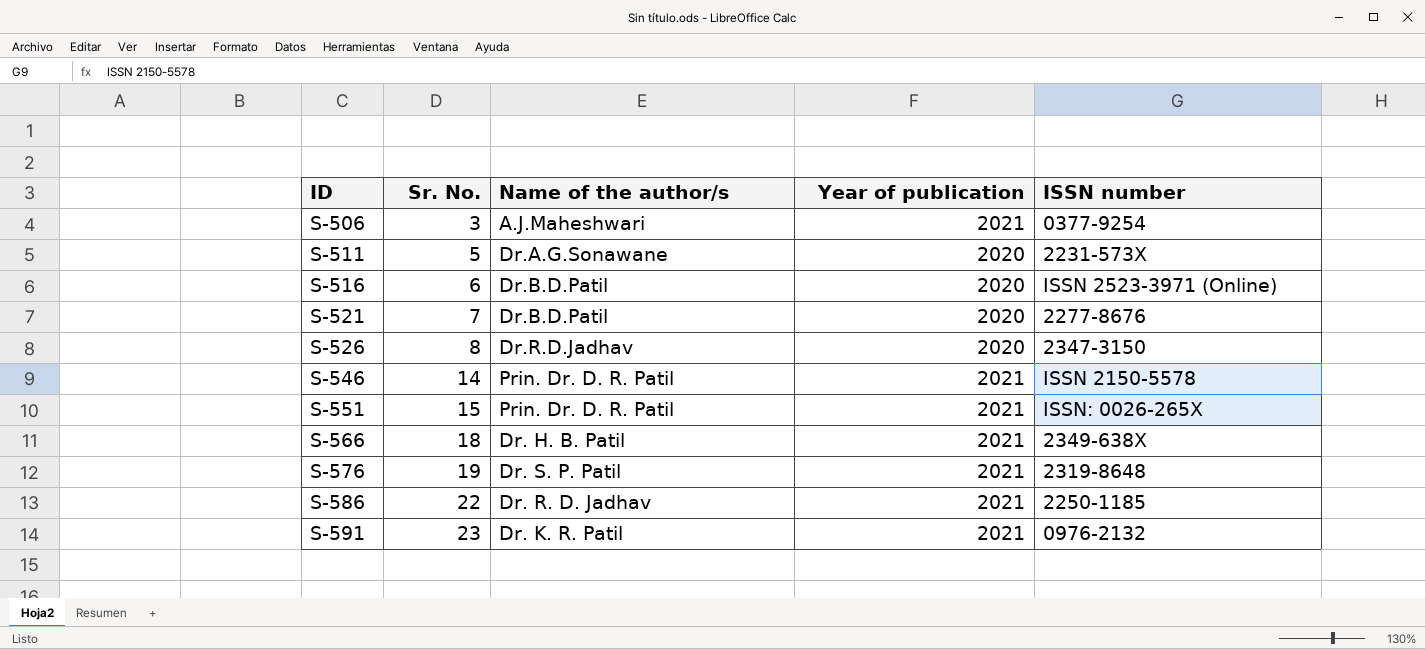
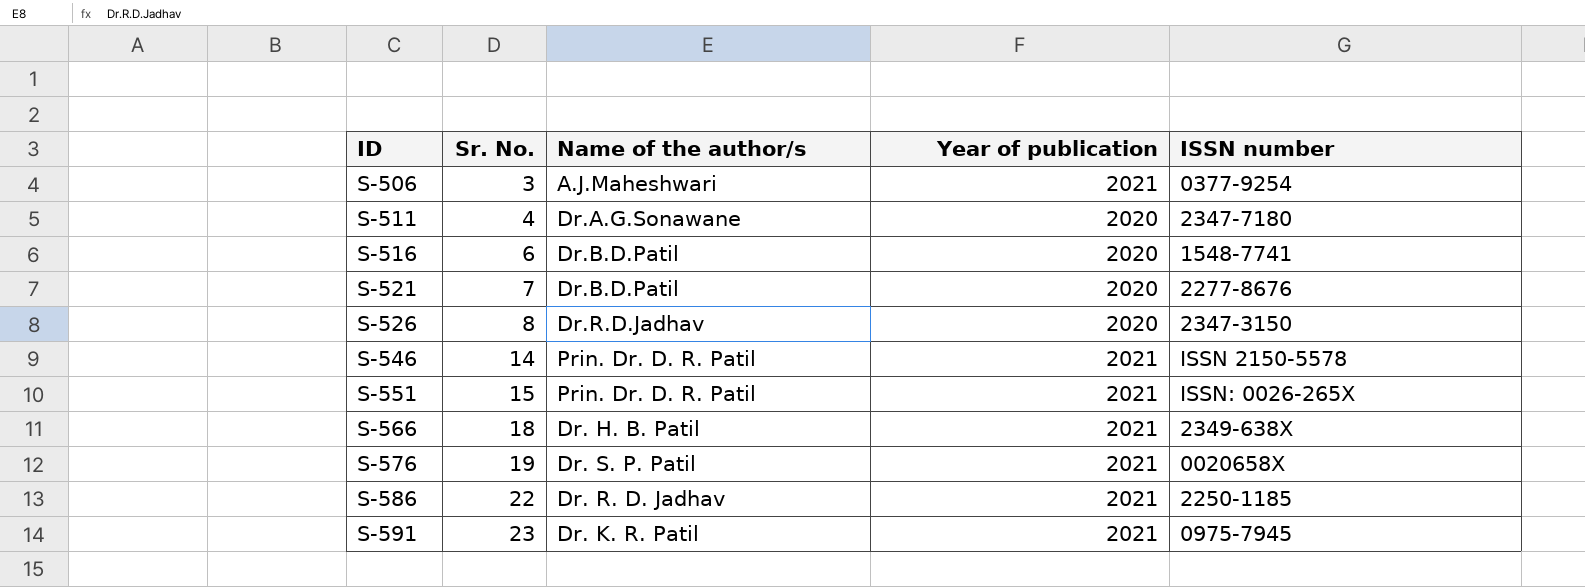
S-511 | Sr. No.: 5 -> 4
S-511 | ISSN number: 2231-573X -> 2347-7180
S-516 | ISSN number: ISSN 2523-3971 (Online) -> 1548-7741
S-576 | ISSN number: 2319-8648 -> 0020658X
S-591 | ISSN number: 0976-2132 -> 0975-7945

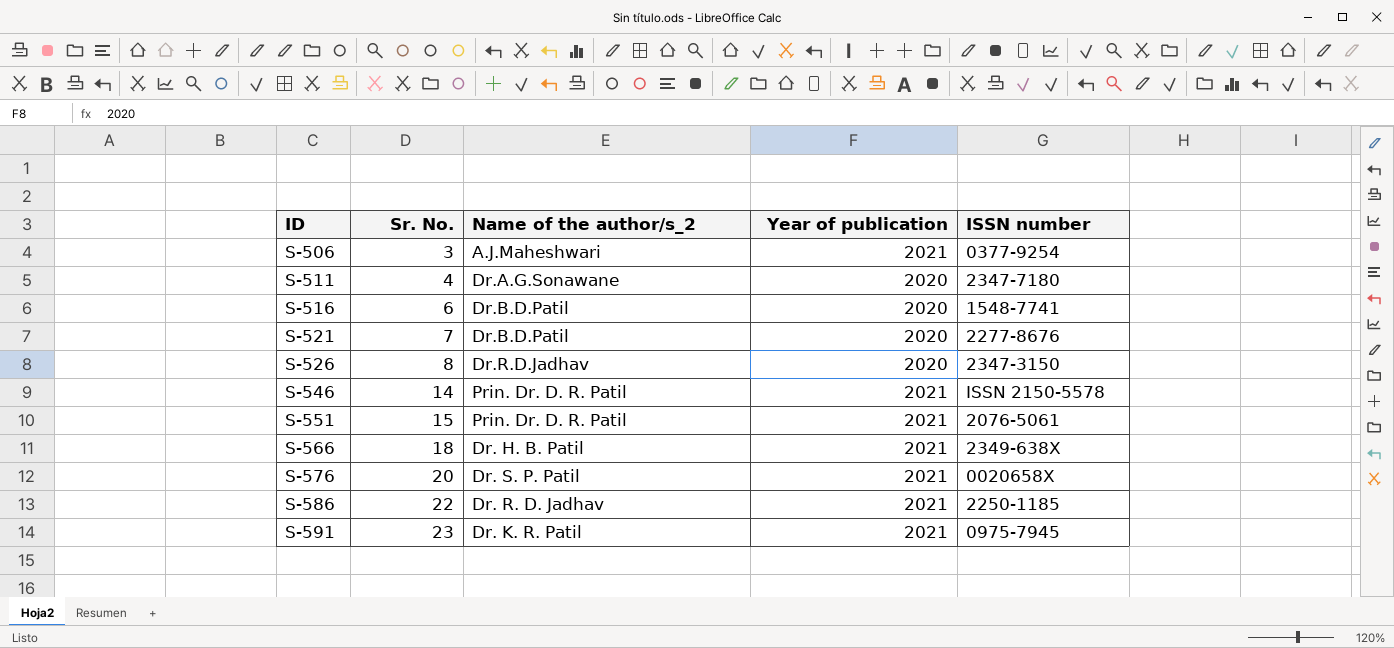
column name: Name of the author/s -> Name of the author/s_2
S-551 | ISSN number: ISSN: 0026-265X -> 2076-5061
S-576 | Sr. No.: 19 -> 20

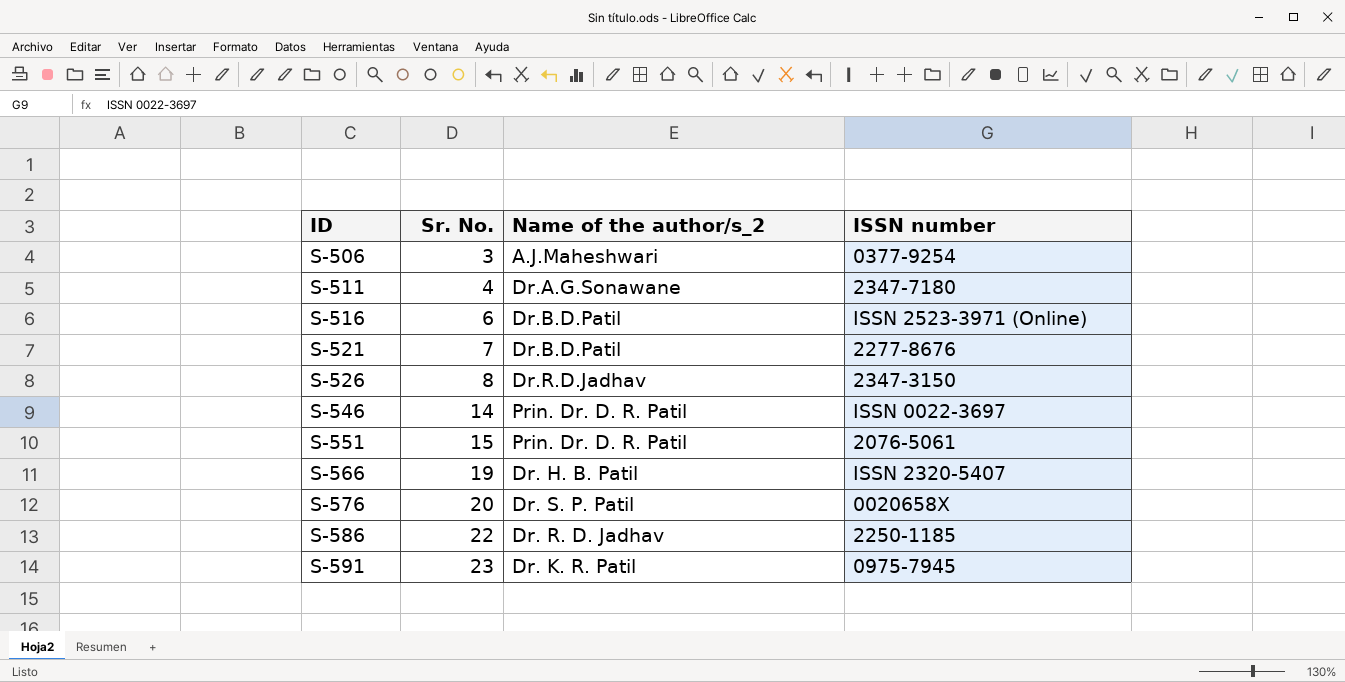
column Year of publication | position: 4 -> none
S-516 | ISSN number: 1548-7741 -> ISSN 2523-3971 (Online)
S-546 | ISSN number: ISSN 2150-5578 -> ISSN 0022-3697
S-566 | Sr. No.: 18 -> 19
S-566 | ISSN number: 2349-638X -> ISSN 2320-5407

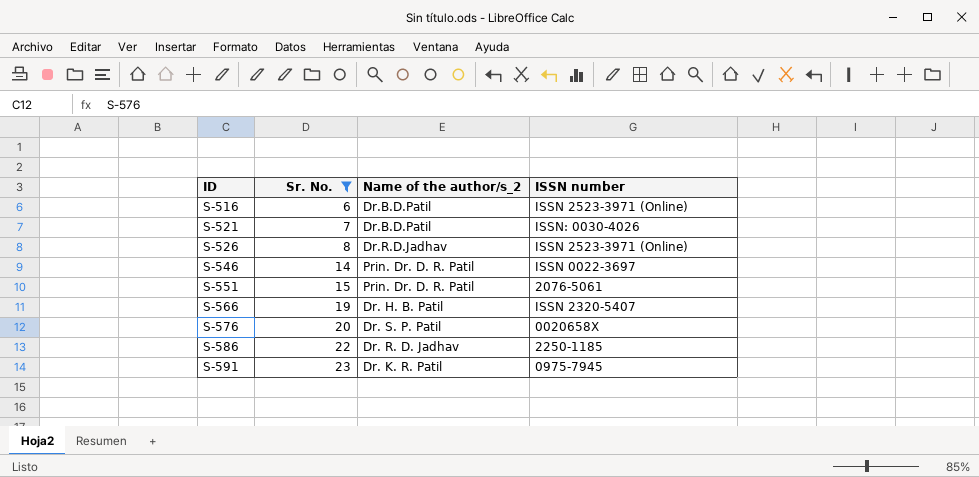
filter: none -> Sr. No. >= 6
S-521 | ISSN number: 2277-8676 -> ISSN: 0030-4026
S-526 | ISSN number: 2347-3150 -> ISSN 2523-3971 (Online)

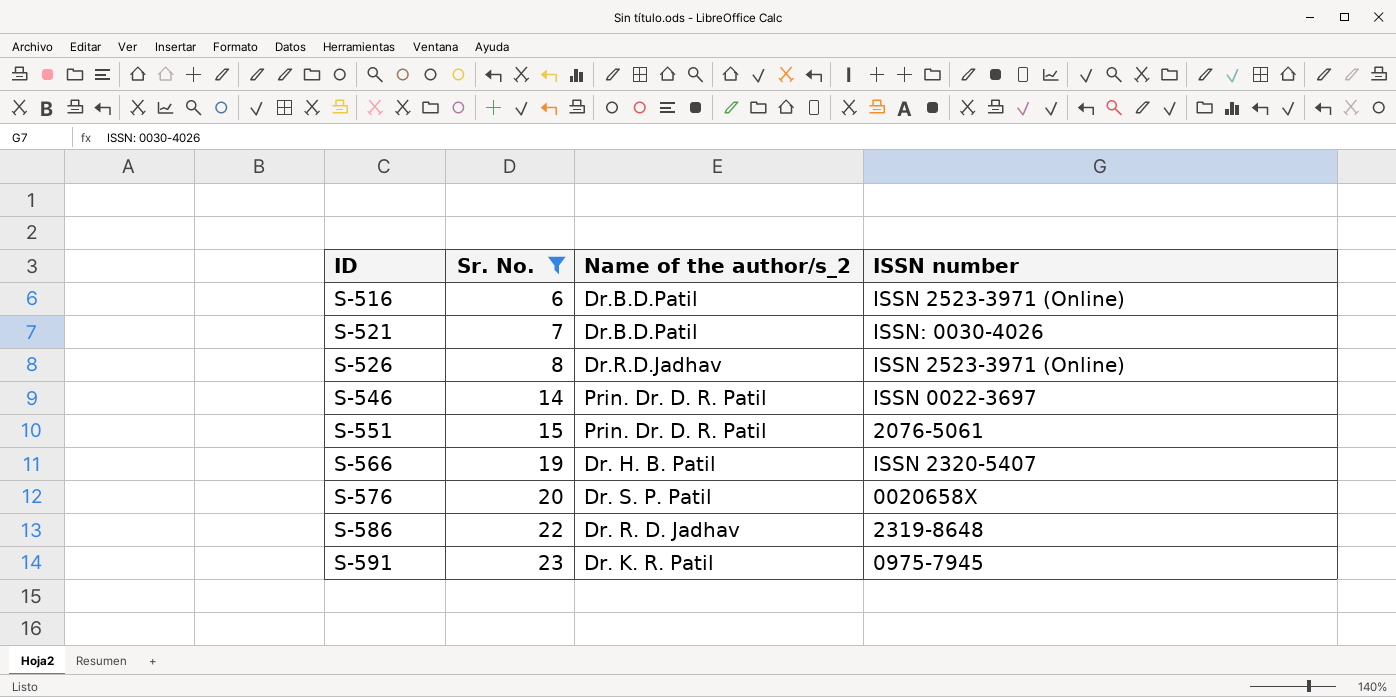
S-586 | ISSN number: 2250-1185 -> 2319-8648

